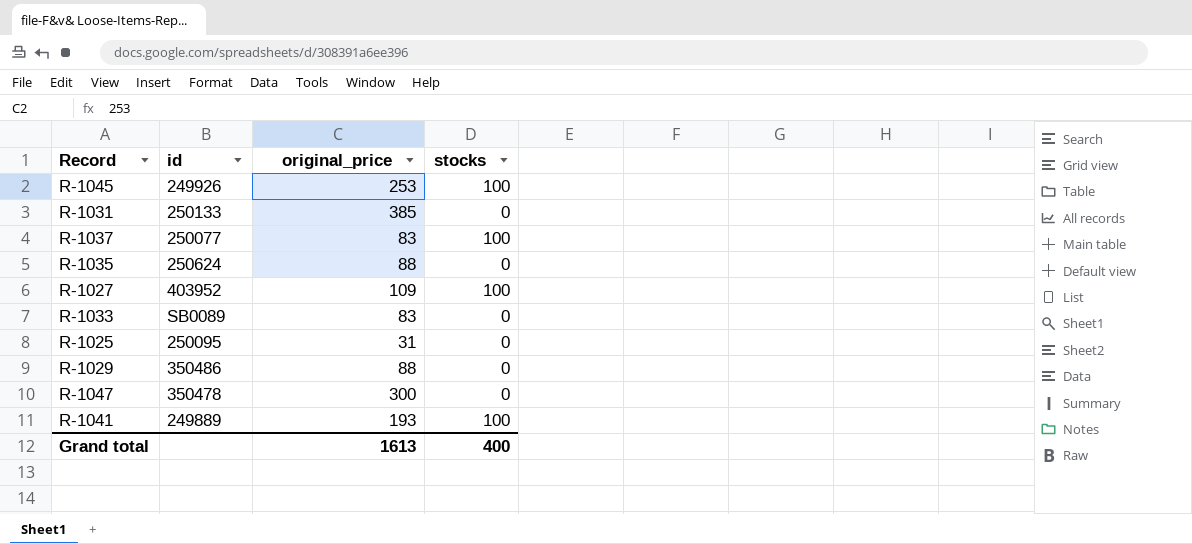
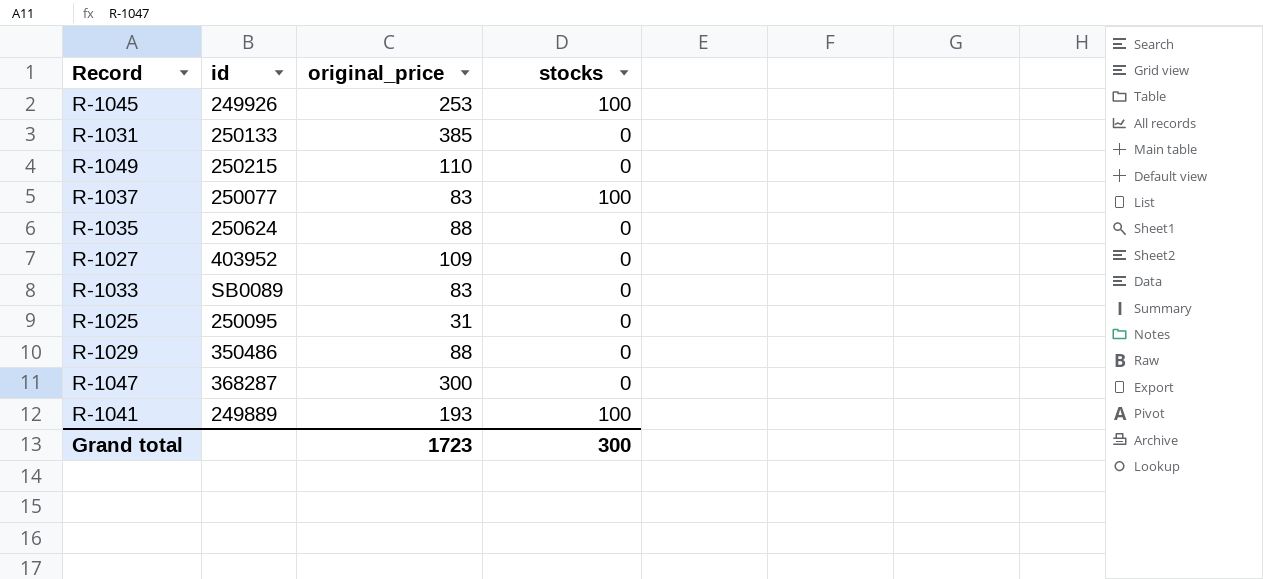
row R-1049: none -> 250215 | 110 | 0
R-1027 | stocks: 100 -> 0
R-1047 | id: 350478 -> 368287
Grand total | original_price: 1613 -> 1723
Grand total | stocks: 400 -> 300

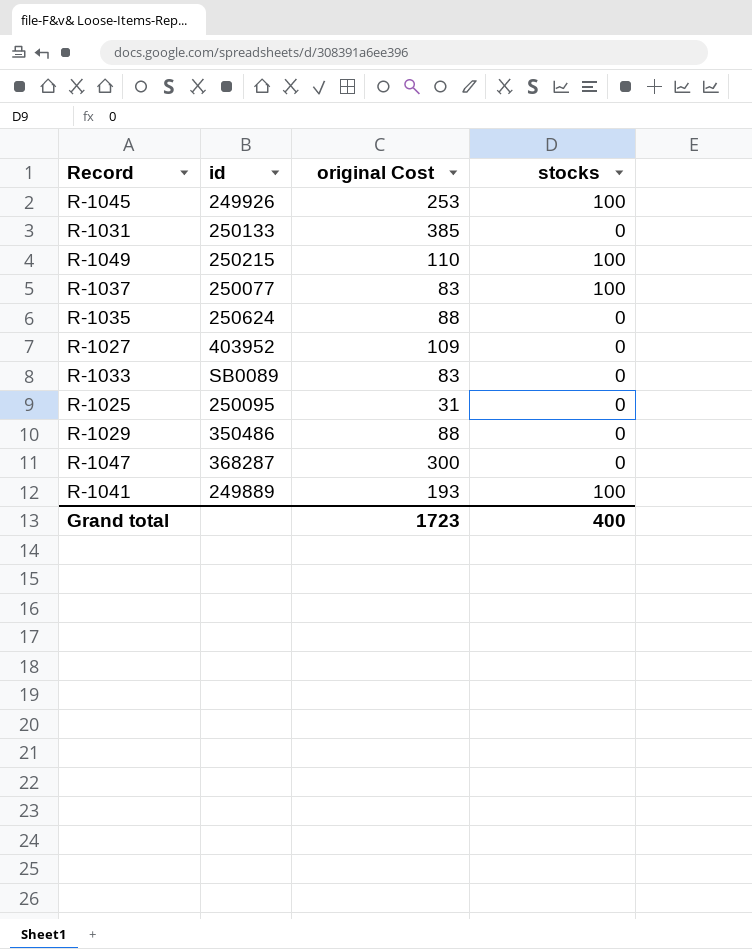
column name: original_price -> original Cost
R-1049 | stocks: 0 -> 100
Grand total | stocks: 300 -> 400

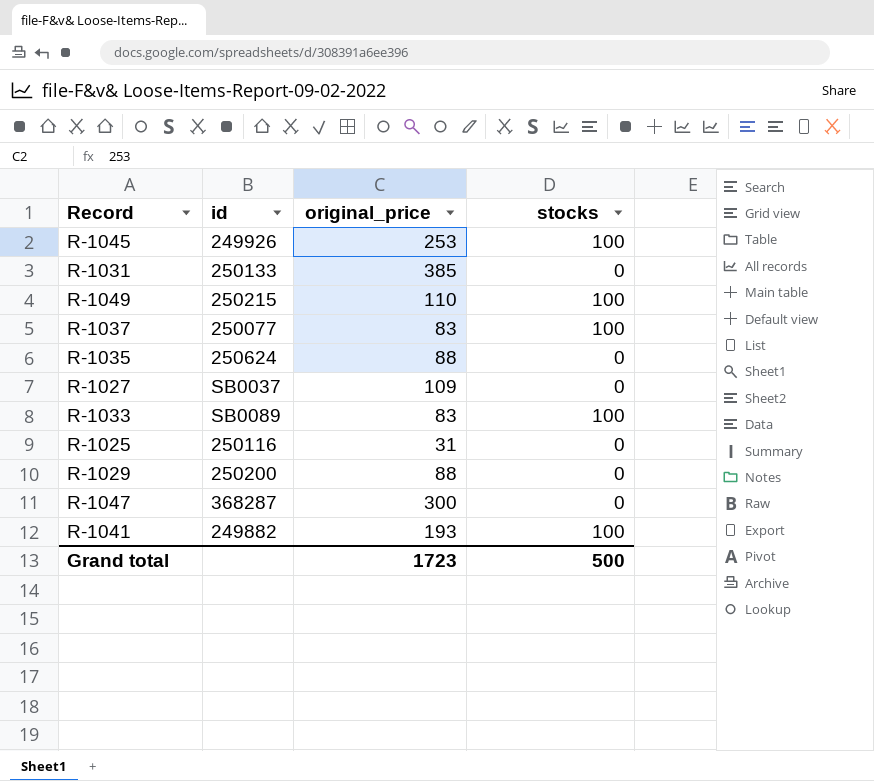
column name: original Cost -> original_price
R-1027 | id: 403952 -> SB0037
R-1033 | stocks: 0 -> 100
R-1025 | id: 250095 -> 250116
R-1029 | id: 350486 -> 250200
R-1041 | id: 249889 -> 249882
Grand total | stocks: 400 -> 500

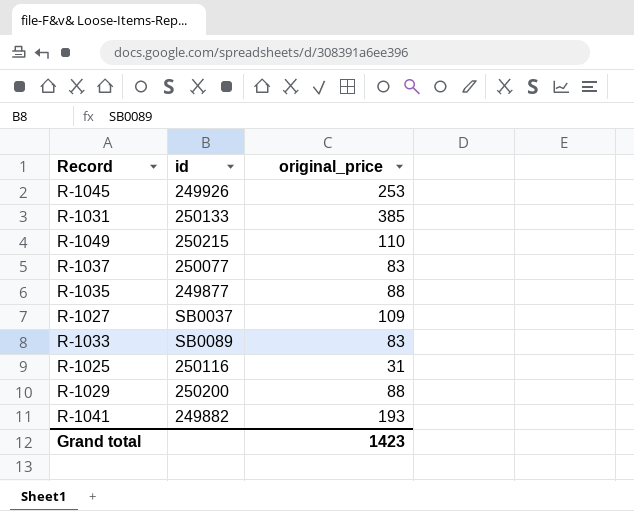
column stocks | position: 4 -> none
row R-1047: 368287 | 300 | 0 -> none
R-1035 | id: 250624 -> 249877
Grand total | original_price: 1723 -> 1423

